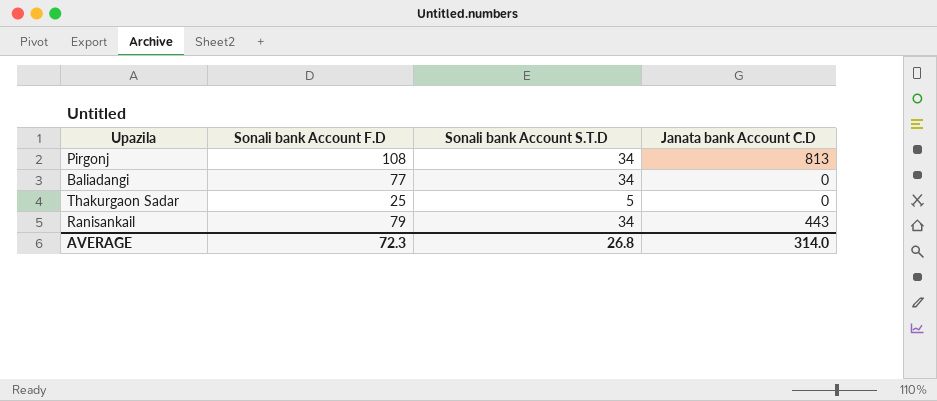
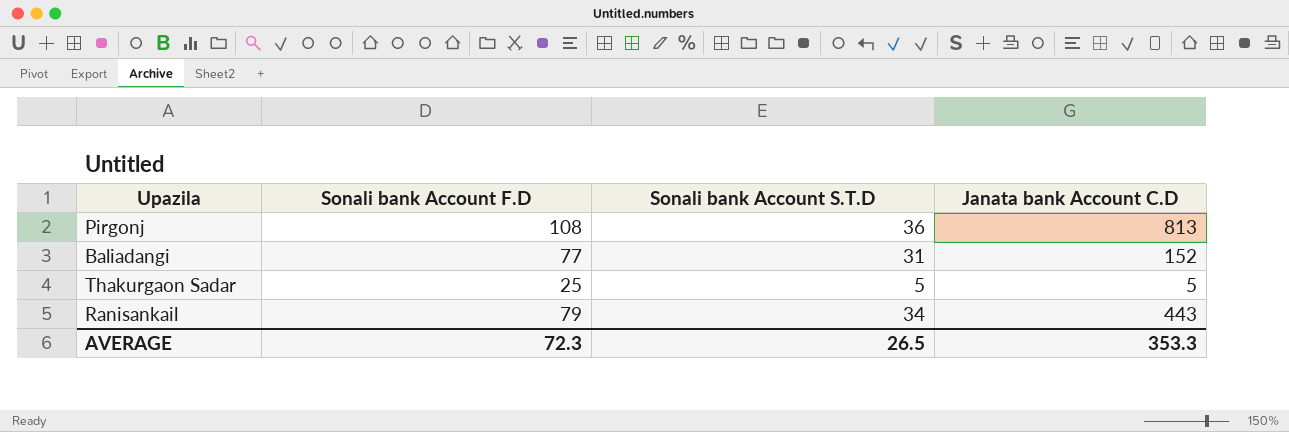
Pirgonj | Sonali bank Account S.T.D: 34 -> 36
Baliadangi | Sonali bank Account S.T.D: 34 -> 31
Baliadangi | Janata bank Account C.D: 0 -> 152
Thakurgaon Sadar | Janata bank Account C.D: 0 -> 5
AVERAGE | Sonali bank Account S.T.D: 26.8 -> 26.5
AVERAGE | Janata bank Account C.D: 314.0 -> 353.3

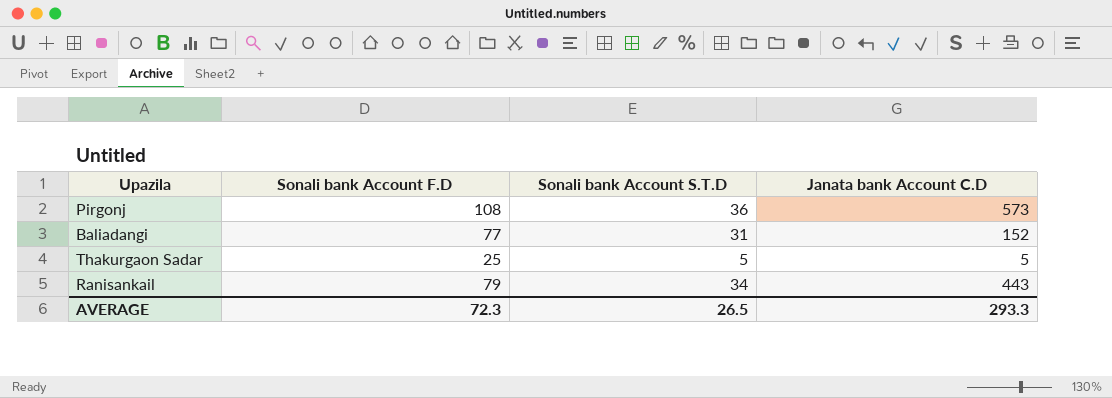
Pirgonj | Janata bank Account C.D: 813 -> 573
AVERAGE | Janata bank Account C.D: 353.3 -> 293.3

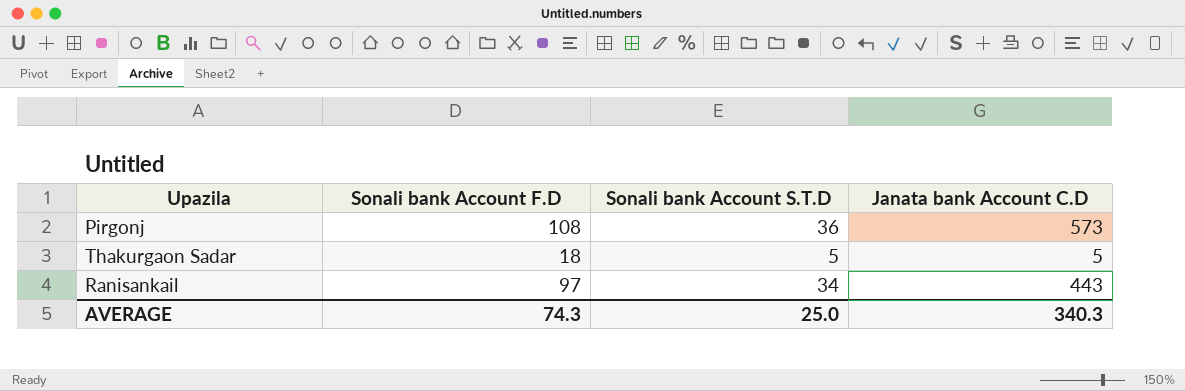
row Baliadangi: 77 | 31 | 152 -> none
Thakurgaon Sadar | Sonali bank Account F.D: 25 -> 18
Ranisankail | Sonali bank Account F.D: 79 -> 97
AVERAGE | Sonali bank Account F.D: 72.3 -> 74.3
AVERAGE | Sonali bank Account S.T.D: 26.5 -> 25.0
AVERAGE | Janata bank Account C.D: 293.3 -> 340.3

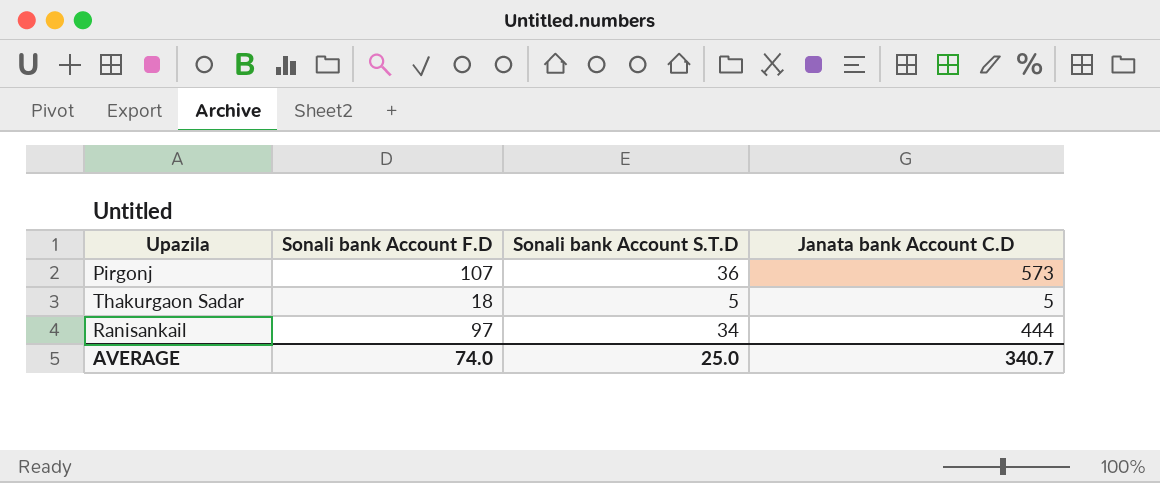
Pirgonj | Sonali bank Account F.D: 108 -> 107
Ranisankail | Janata bank Account C.D: 443 -> 444
AVERAGE | Sonali bank Account F.D: 74.3 -> 74.0
AVERAGE | Janata bank Account C.D: 340.3 -> 340.7

